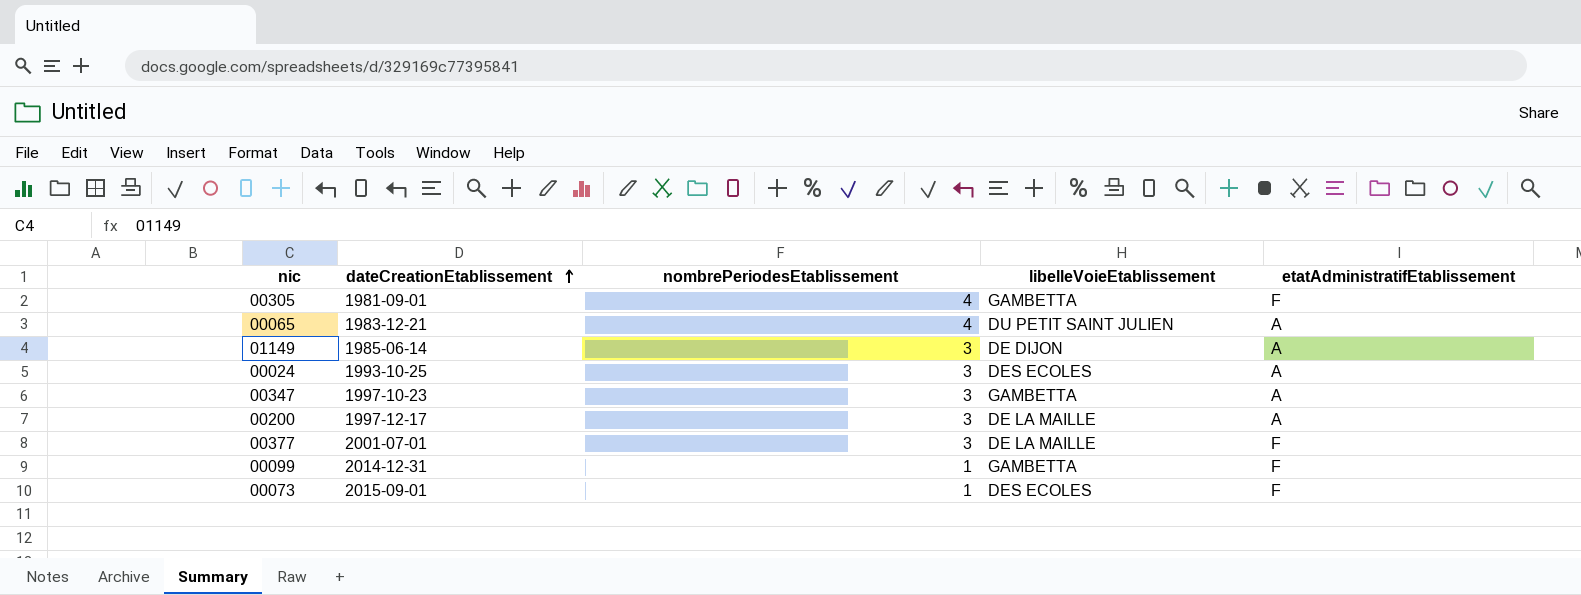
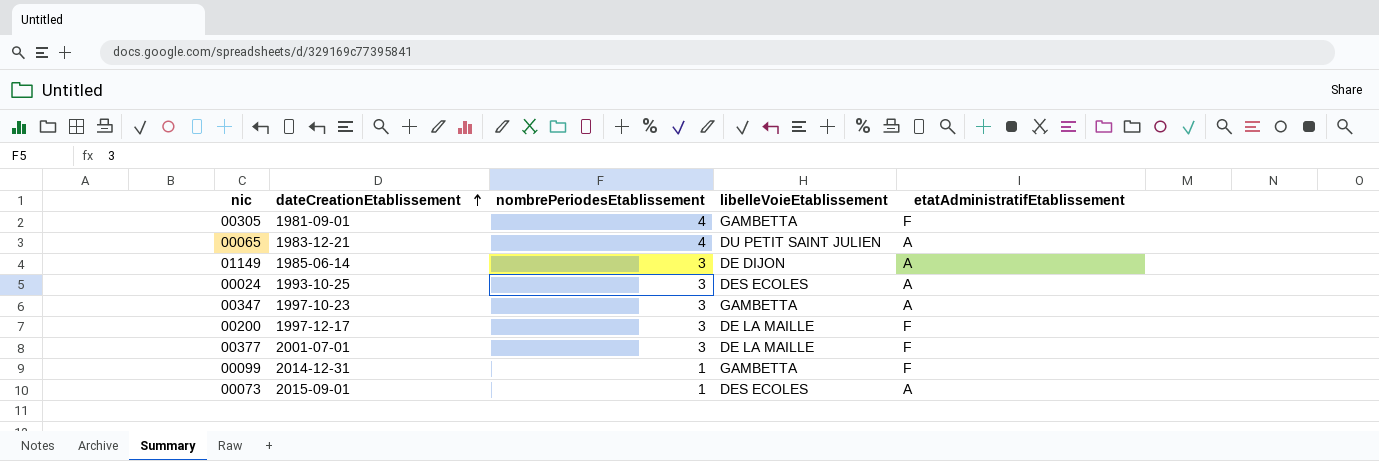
00200 | etatAdministratifEtablissement: A -> F
00073 | etatAdministratifEtablissement: F -> A

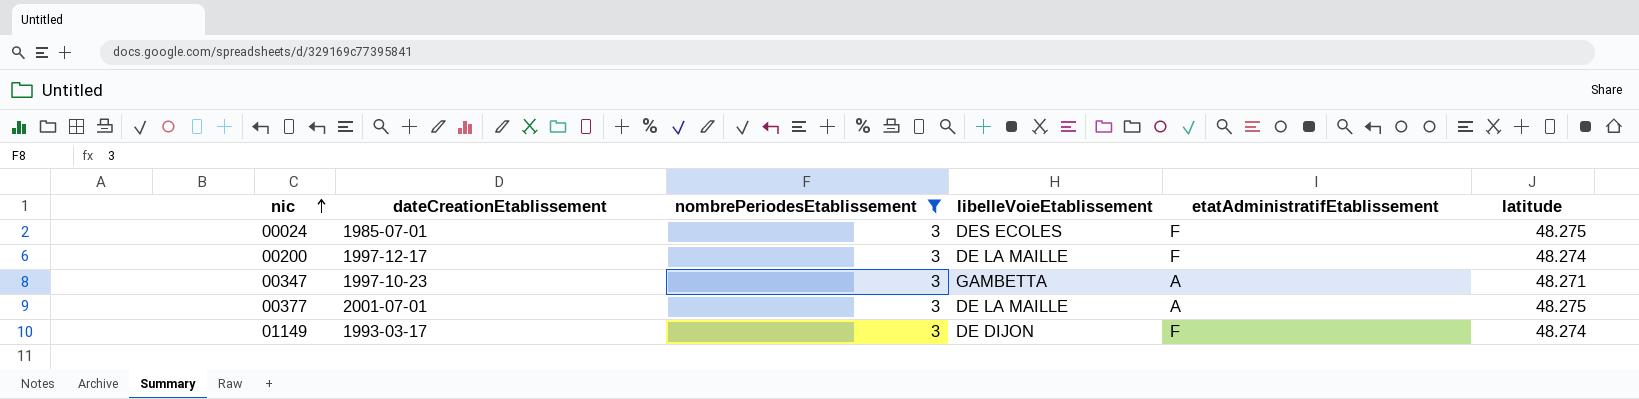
filter: none -> nombrePeriodesEtablissement = 3
row order: dateCreationEtablissement ascending -> nic ascending
column latitude | position: none -> 6
00024 | dateCreationEtablissement: 1993-10-25 -> 1985-07-01
00024 | etatAdministratifEtablissement: A -> F
00377 | etatAdministratifEtablissement: F -> A
01149 | dateCreationEtablissement: 1985-06-14 -> 1993-03-17
01149 | etatAdministratifEtablissement: A -> F

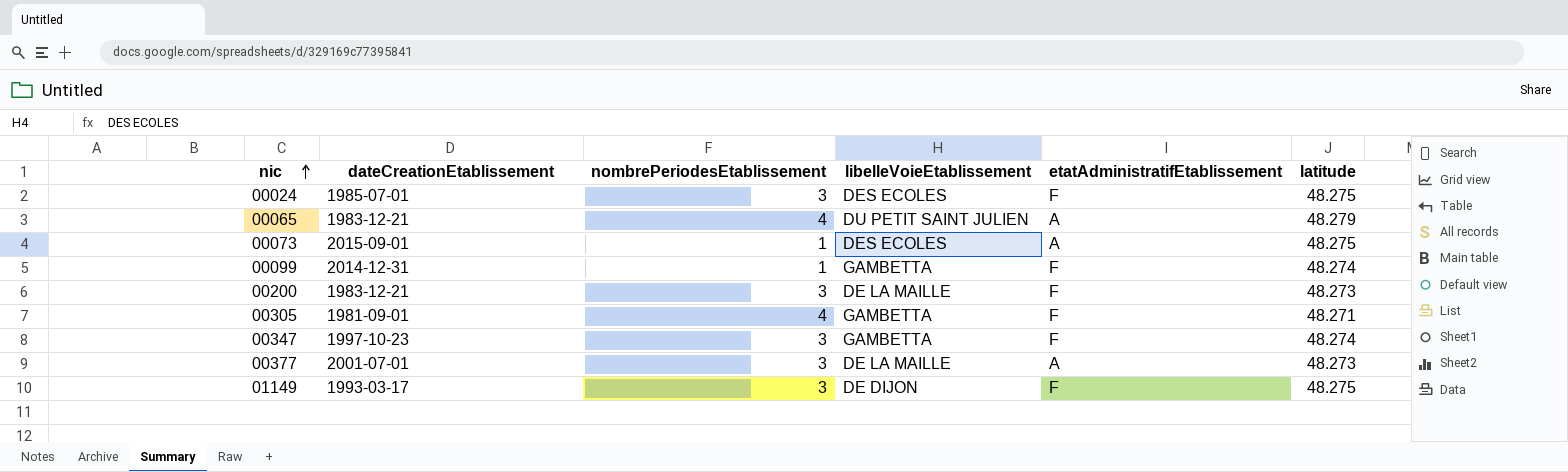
filter: nombrePeriodesEtablissement = 3 -> none
00200 | dateCreationEtablissement: 1997-12-17 -> 1983-12-21
00200 | latitude: 48.274 -> 48.273
00347 | etatAdministratifEtablissement: A -> F
00347 | latitude: 48.271 -> 48.274
00377 | latitude: 48.275 -> 48.273
01149 | latitude: 48.274 -> 48.275

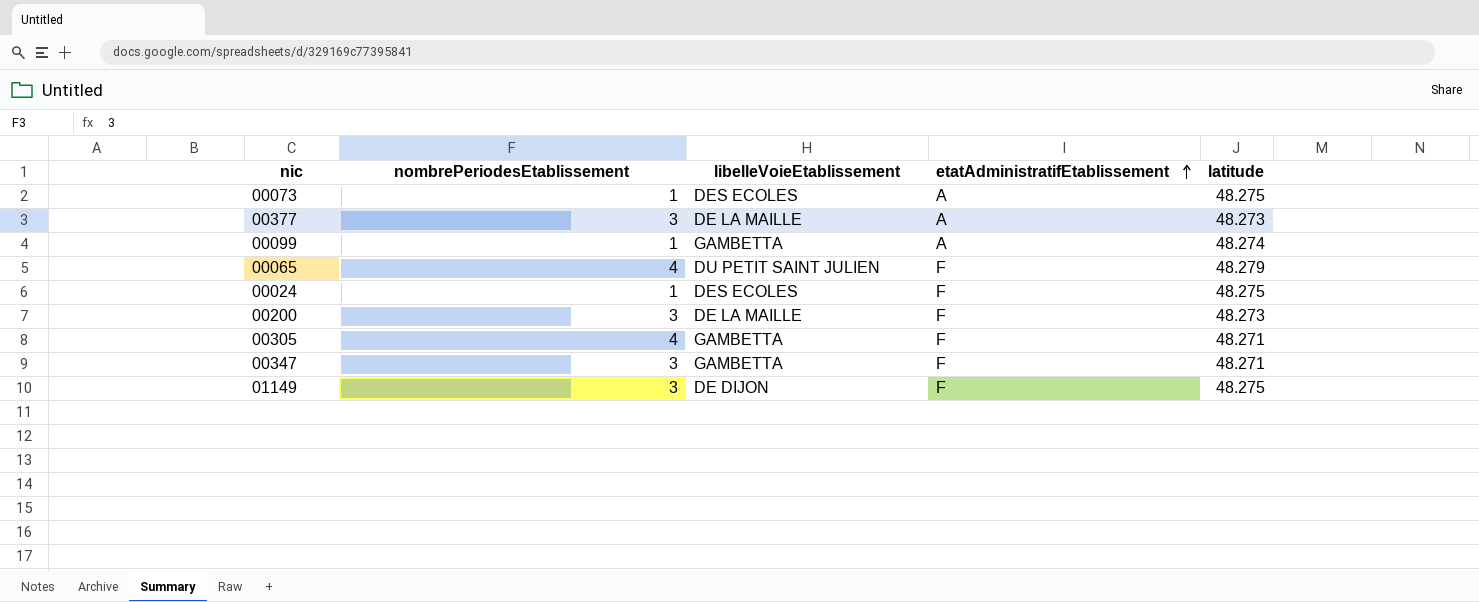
row order: nic ascending -> etatAdministratifEtablissement ascending
column dateCreationEtablissement | position: 2 -> none
00099 | etatAdministratifEtablissement: F -> A
00065 | etatAdministratifEtablissement: A -> F
00024 | nombrePeriodesEtablissement: 3 -> 1
00347 | latitude: 48.274 -> 48.271

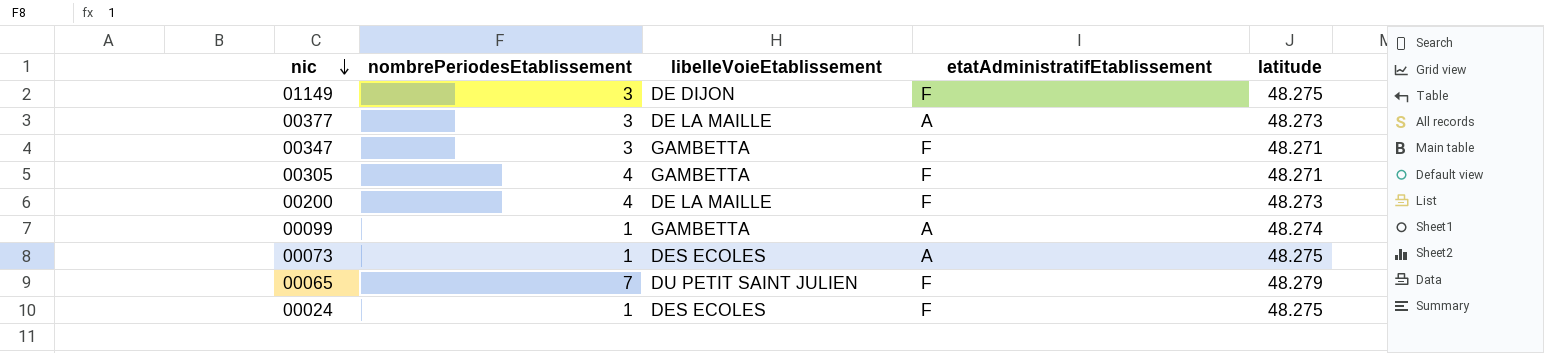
row order: etatAdministratifEtablissement ascending -> nic descending
00200 | nombrePeriodesEtablissement: 3 -> 4
00065 | nombrePeriodesEtablissement: 4 -> 7

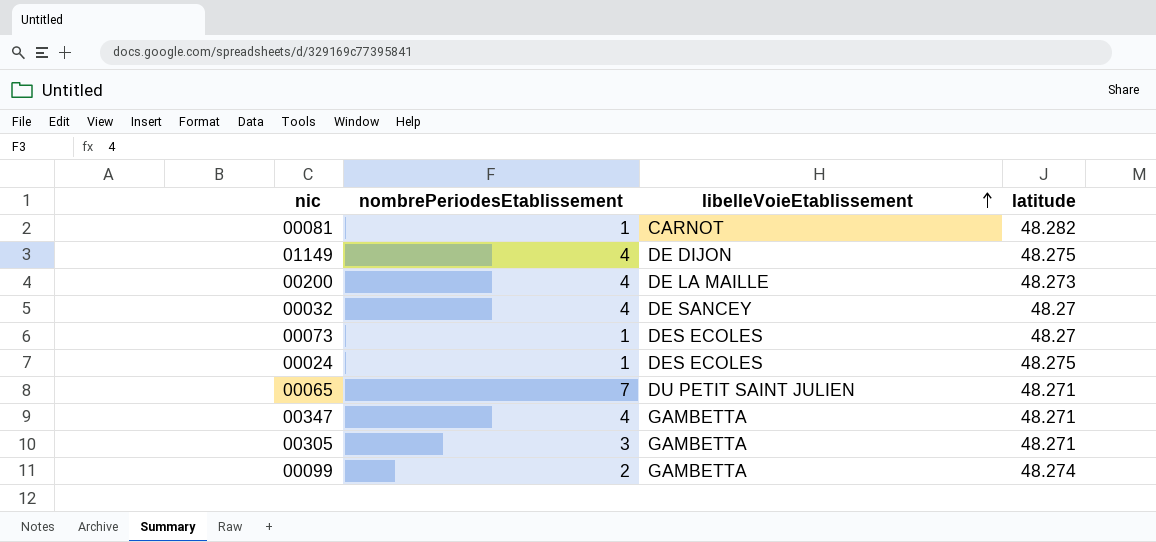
row order: nic descending -> libelleVoieEtablissement ascending
column etatAdministratifEtablissement | position: 4 -> none
row 00377: 3 | DE LA MAILLE | A | 48.273 -> none
row 00081: none -> 1 | CARNOT | 48.282
01149 | nombrePeriodesEtablissement: 3 -> 4
row 00032: none -> 4 | DE SANCEY | 48.27
00073 | latitude: 48.275 -> 48.27
00065 | latitude: 48.279 -> 48.271
00347 | nombrePeriodesEtablissement: 3 -> 4
00305 | nombrePeriodesEtablissement: 4 -> 3
00099 | nombrePeriodesEtablissement: 1 -> 2

